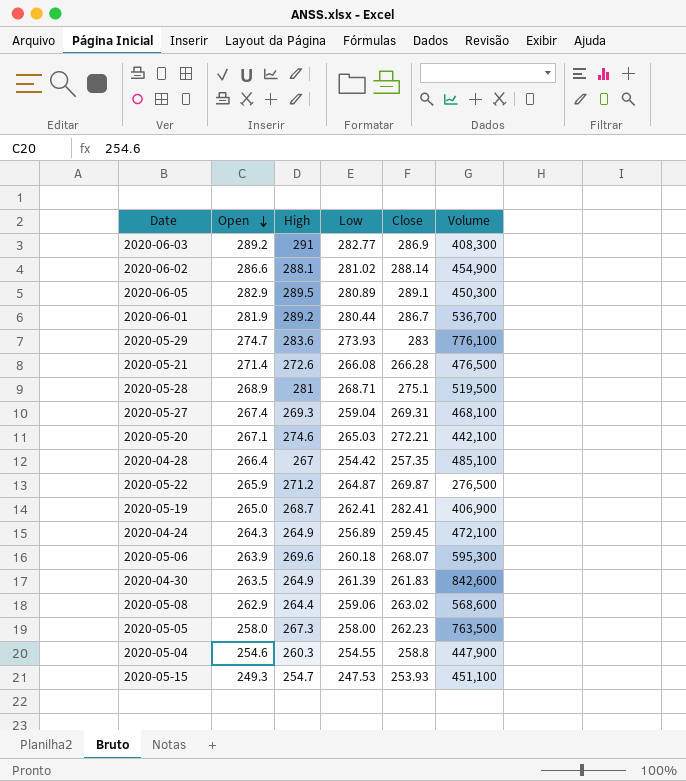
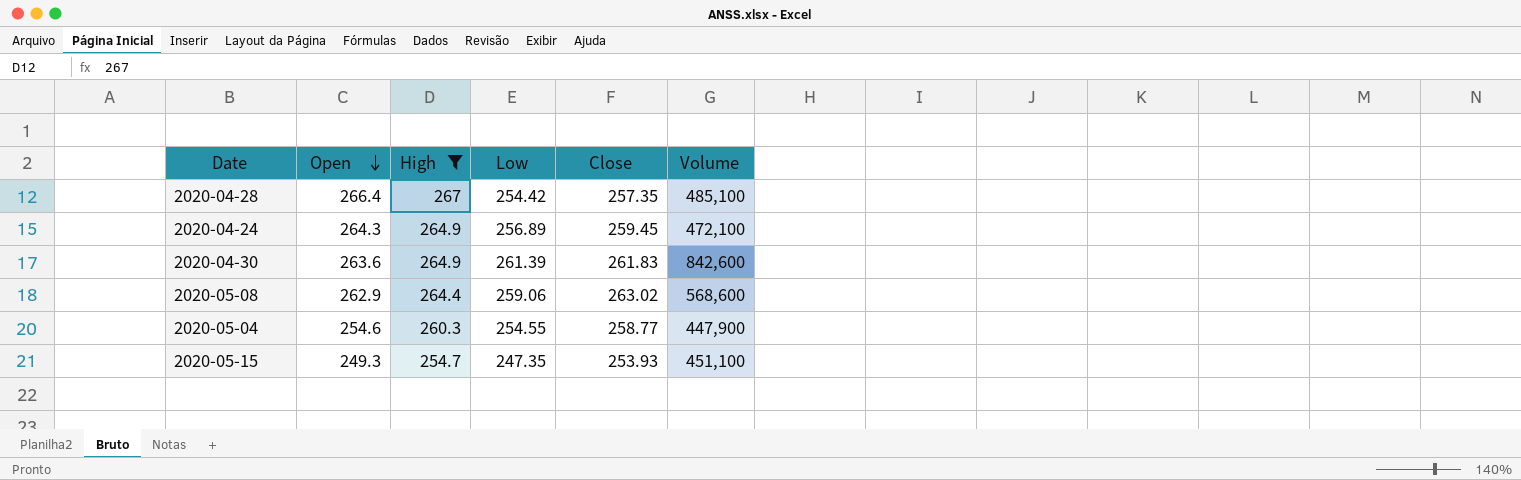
filter: none -> High <= 267
2020-04-30 | Open: 263.5 -> 263.6
2020-05-04 | Close: 258.8 -> 258.77
2020-05-15 | Low: 247.53 -> 247.35

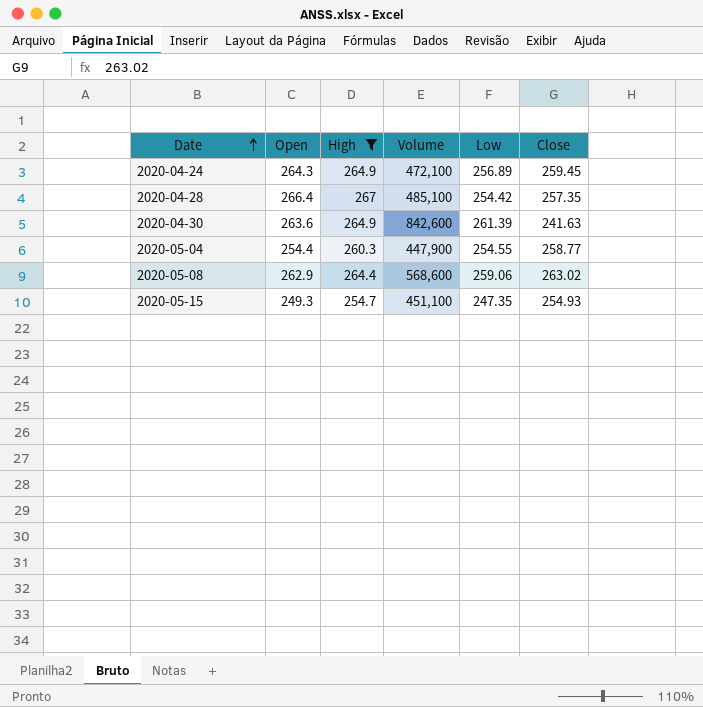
row order: Open descending -> Date ascending
column Volume | position: 6 -> 4
2020-04-30 | Close: 261.83 -> 241.63
2020-05-04 | Open: 254.6 -> 254.4
2020-05-15 | Close: 253.93 -> 254.93

